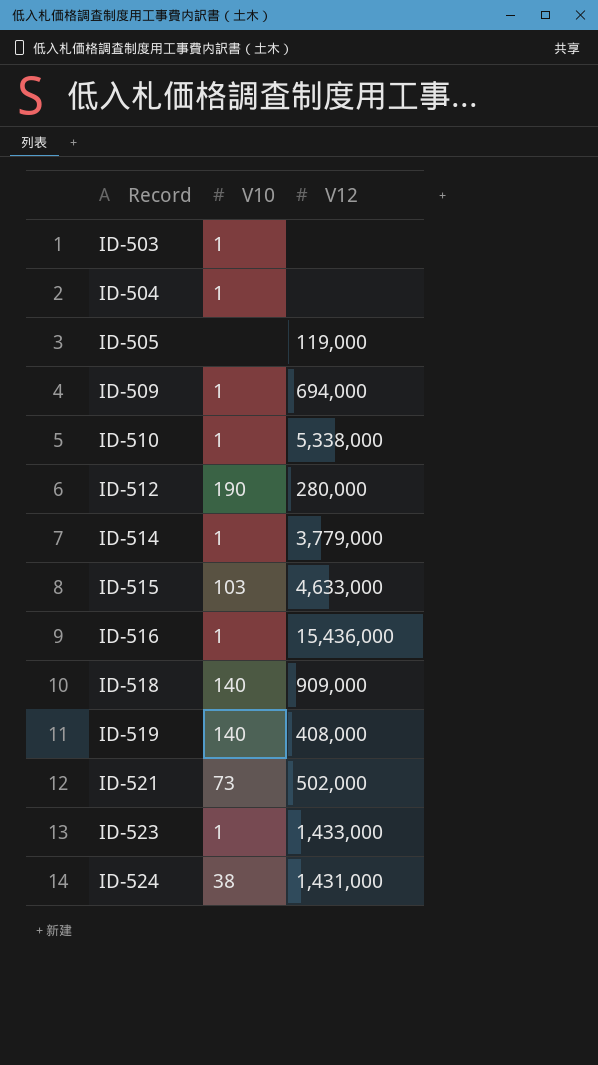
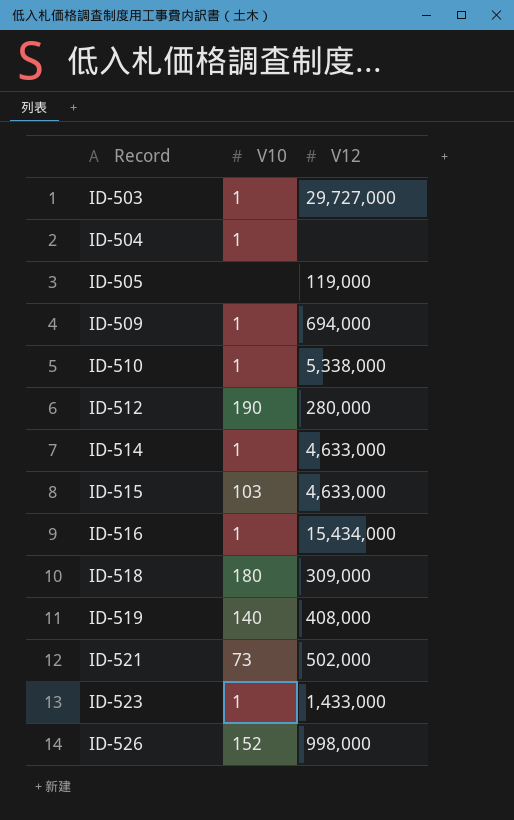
row ID-524: 38 | 1,431,000 -> none
ID-503 | V12: none -> 29,727,000
ID-514 | V12: 3,779,000 -> 4,633,000
ID-516 | V12: 15,436,000 -> 15,434,000
ID-518 | V10: 140 -> 180
ID-518 | V12: 909,000 -> 309,000
row ID-526: none -> 152 | 998,000

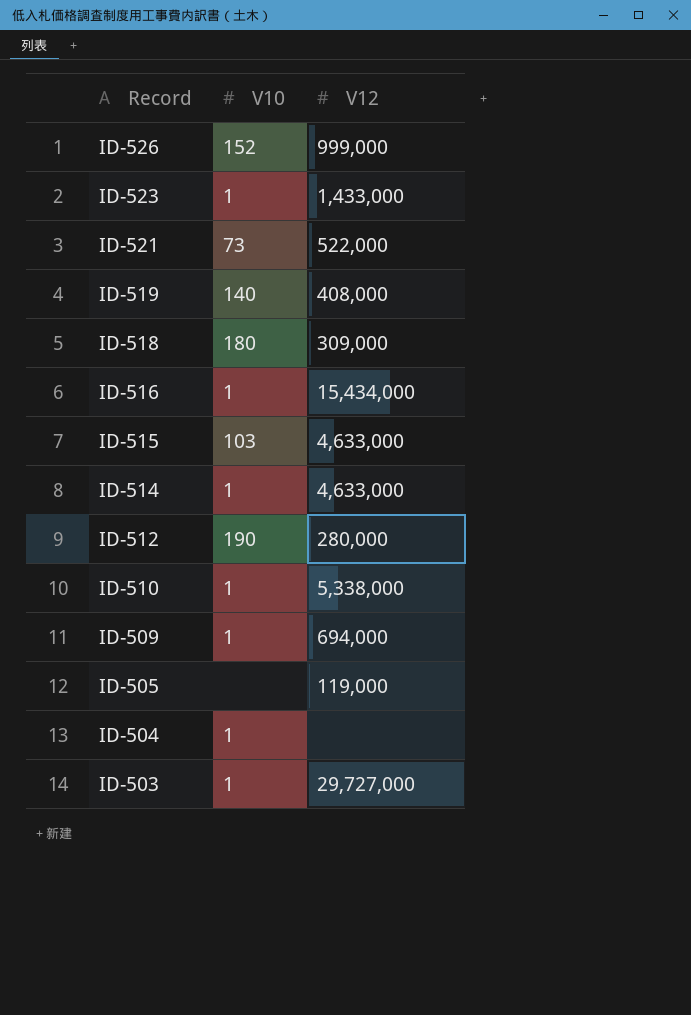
row order: Record ascending -> Record descending
ID-526 | V12: 998,000 -> 999,000
ID-521 | V12: 502,000 -> 522,000

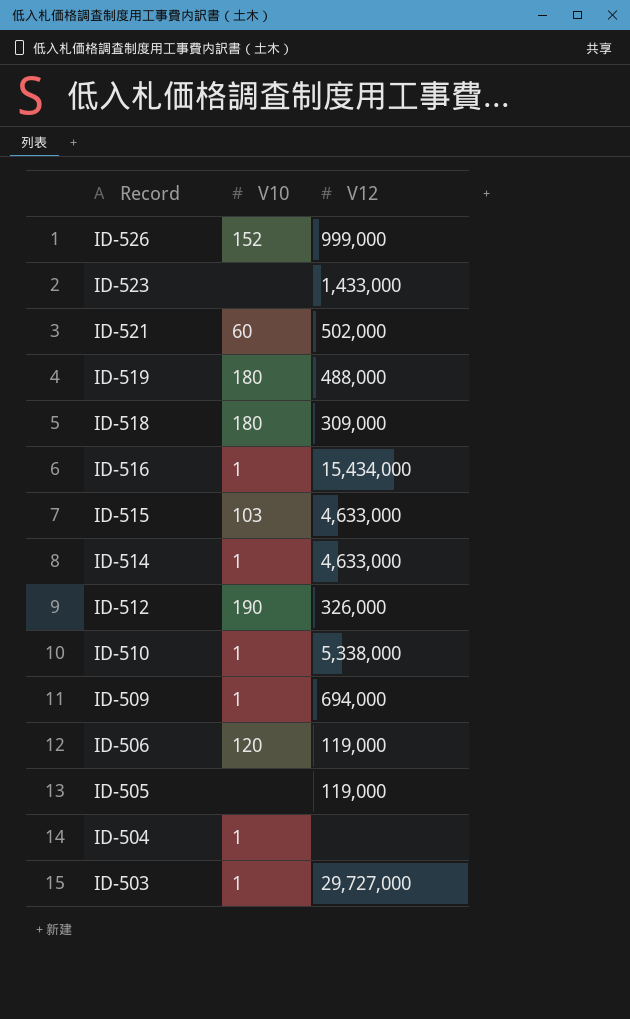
ID-523 | V10: 1 -> none
ID-521 | V10: 73 -> 60
ID-521 | V12: 522,000 -> 502,000
ID-519 | V10: 140 -> 180
ID-519 | V12: 408,000 -> 488,000
ID-512 | V12: 280,000 -> 326,000
row ID-506: none -> 120 | 119,000

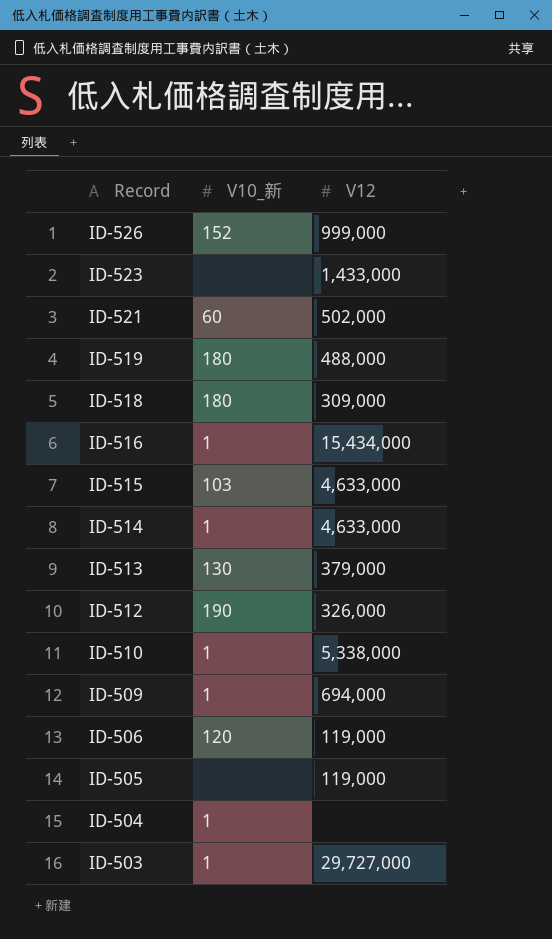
column name: V10 -> V10_新
row ID-513: none -> 130 | 379,000

